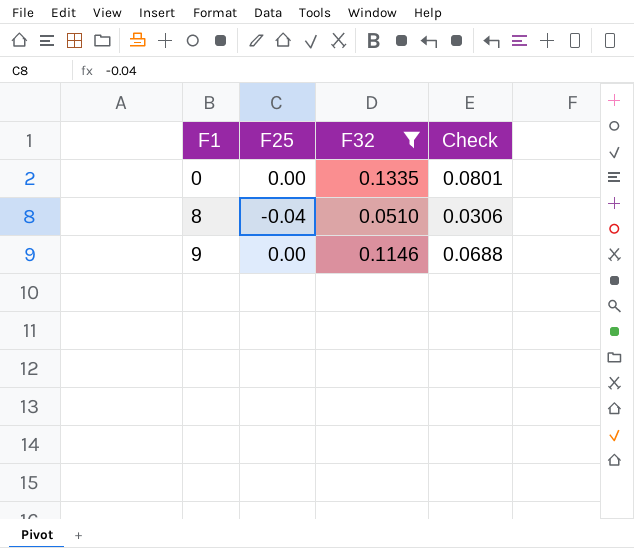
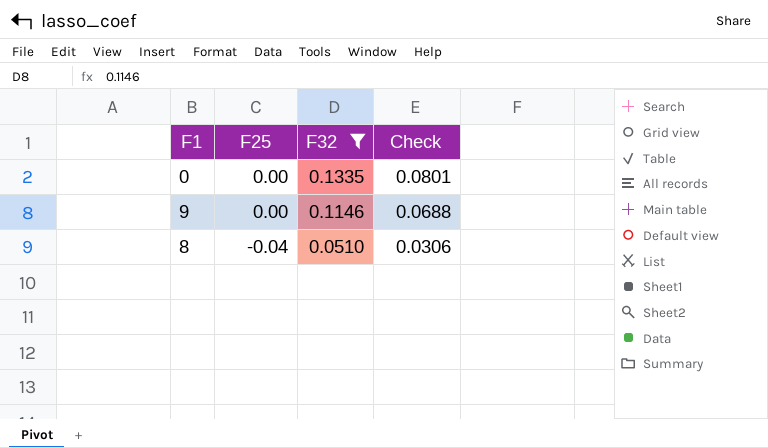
row order: F1 ascending -> F25 descending

